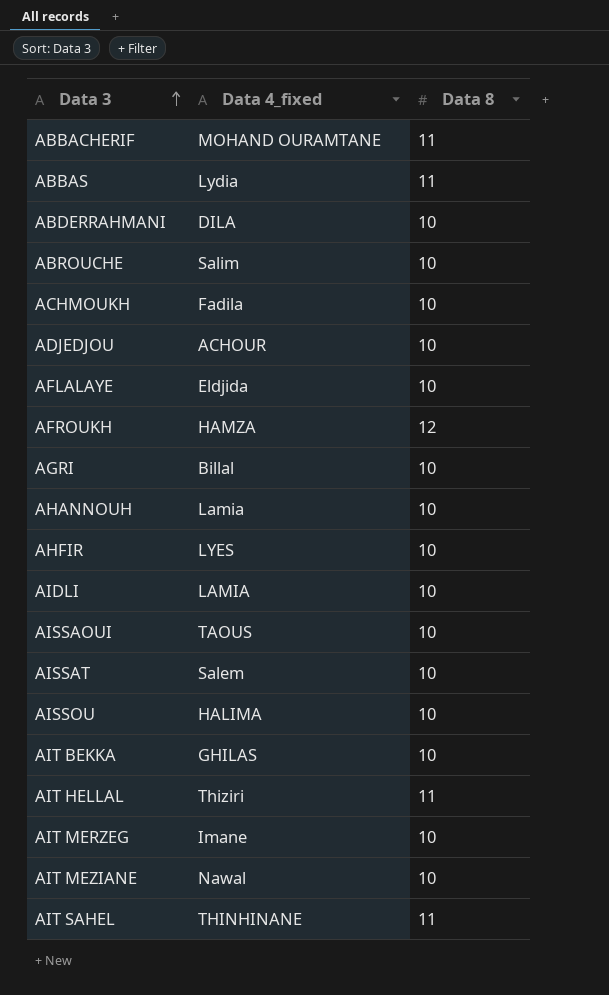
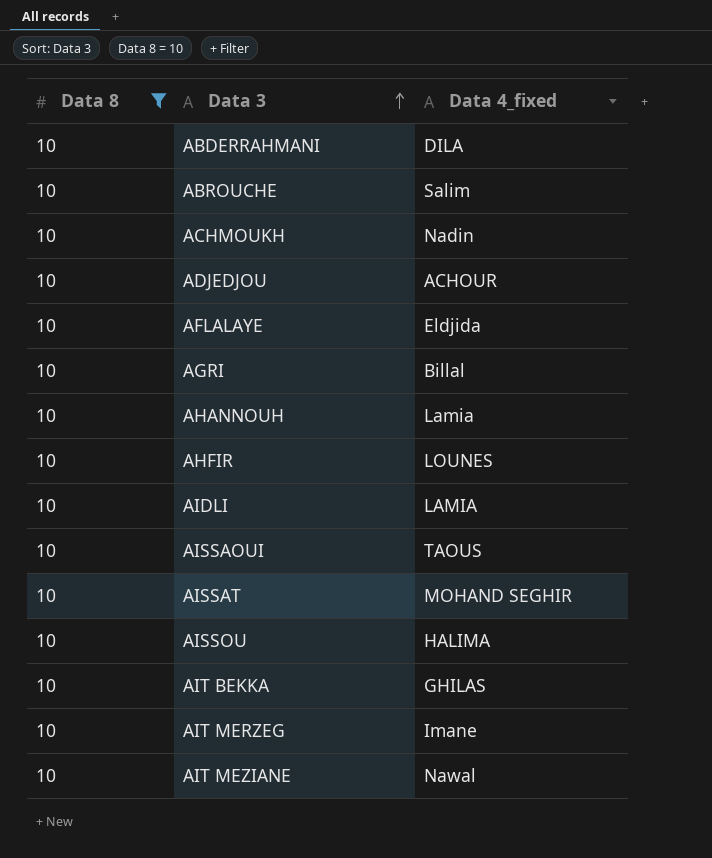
filter: none -> Data 8 = 10
column Data 8 | position: 3 -> 1
ACHMOUKH | Data 4_fixed: Fadila -> Nadin
AHFIR | Data 4_fixed: LYES -> LOUNES
AISSAT | Data 4_fixed: Salem -> MOHAND SEGHIR

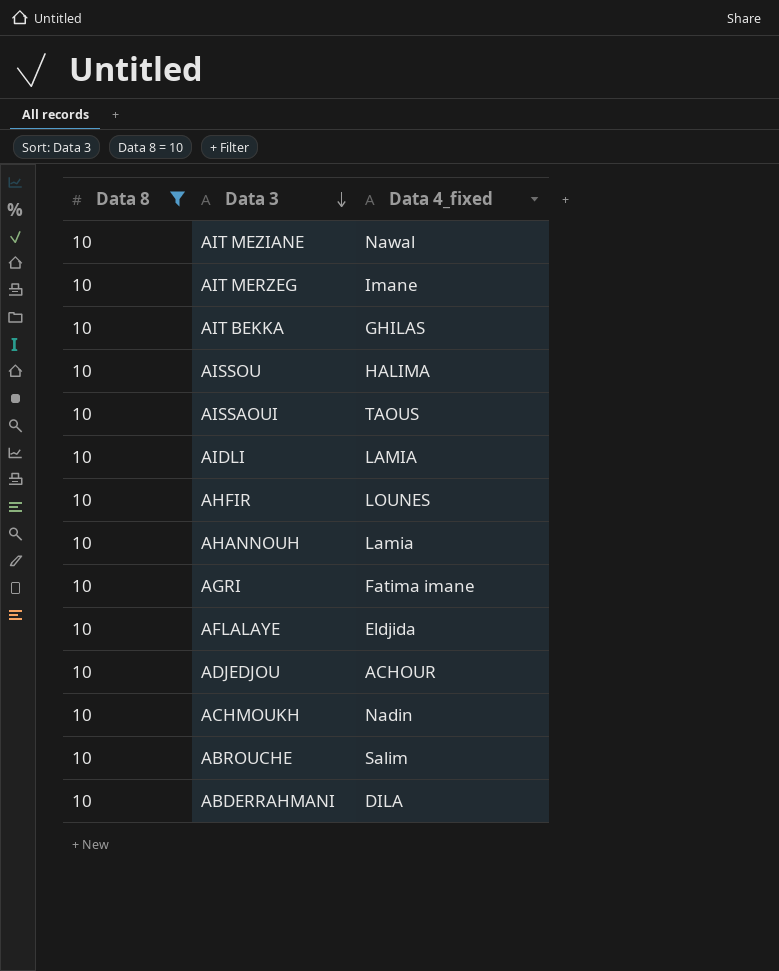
row order: Data 3 ascending -> Data 3 descending
row AISSAT: 10 | MOHAND SEGHIR -> none
AGRI | Data 4_fixed: Billal -> Fatima imane

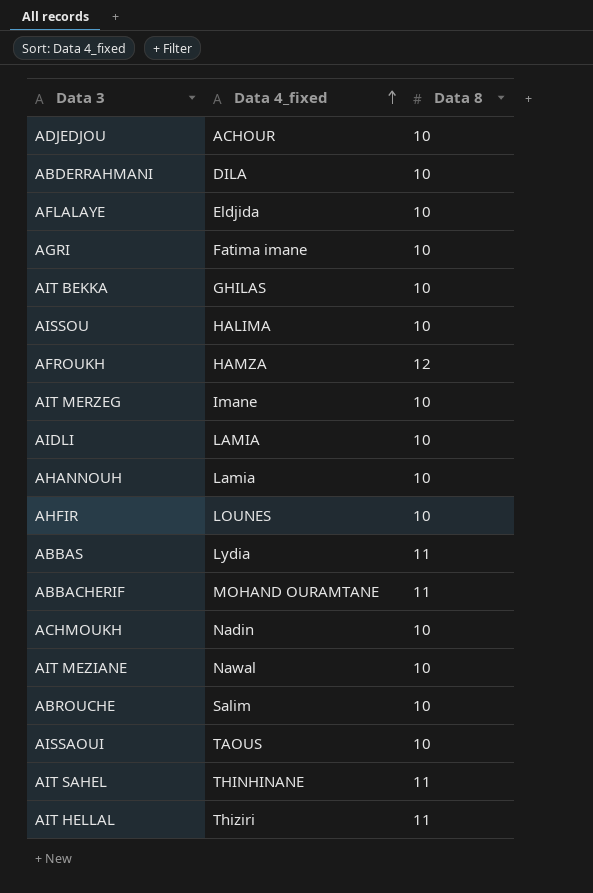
filter: Data 8 = 10 -> none
row order: Data 3 descending -> Data 4_fixed ascending
column Data 8 | position: 1 -> 3

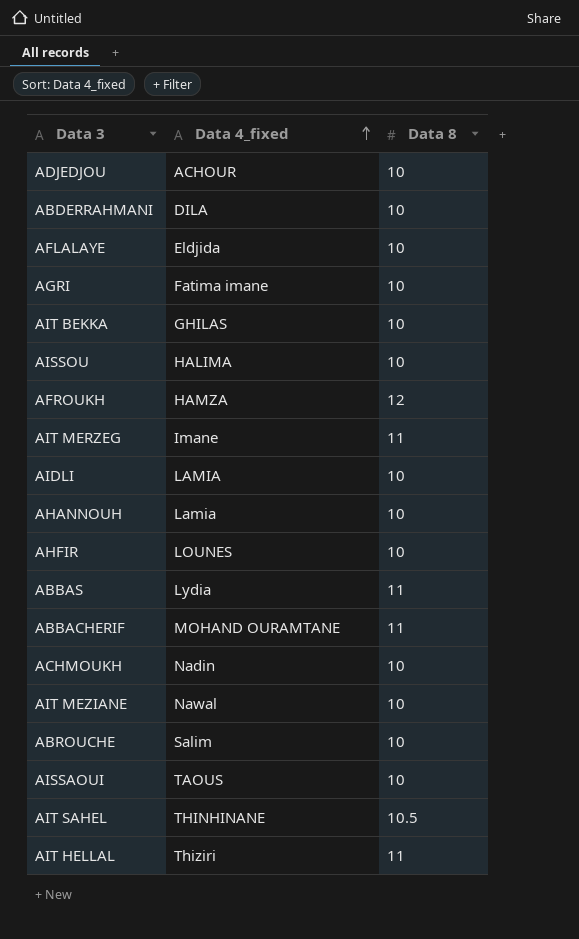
AIT MERZEG | Data 8: 10 -> 11
AIT SAHEL | Data 8: 11 -> 10.5

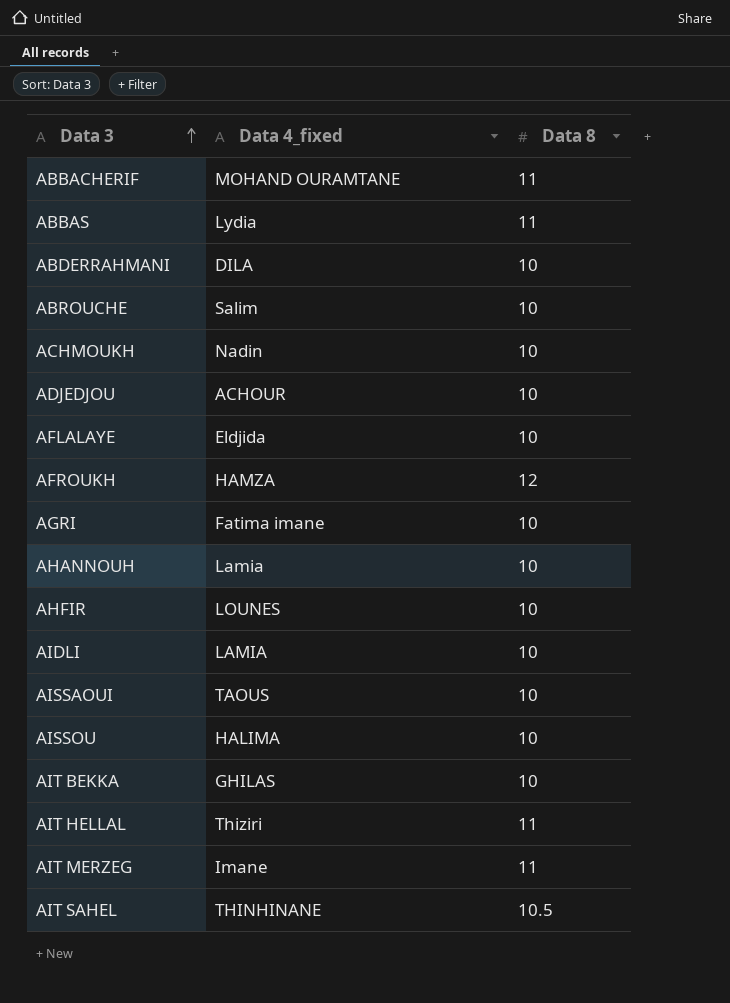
row order: Data 4_fixed ascending -> Data 3 ascending
row AIT MEZIANE: Nawal | 10 -> none

